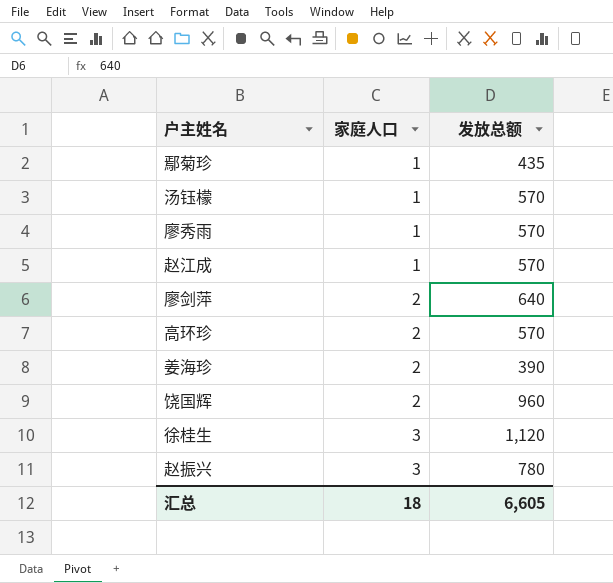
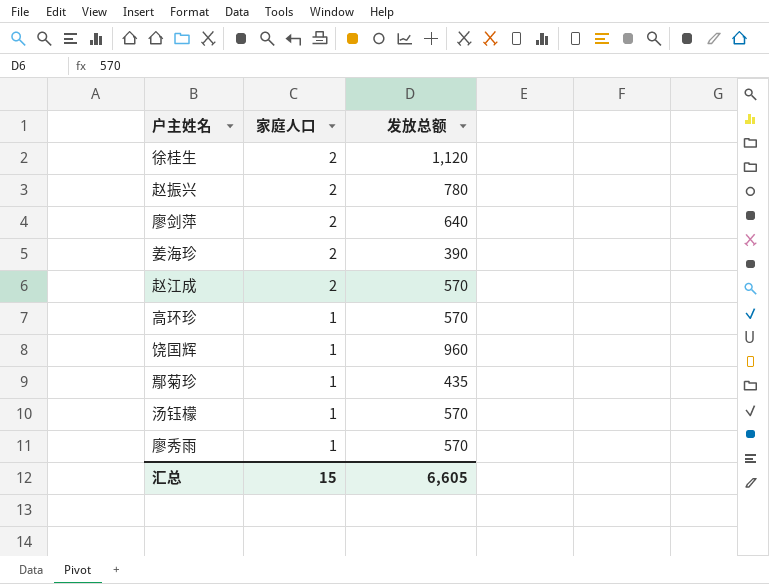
row order: 家庭人口 ascending -> 家庭人口 descending
徐桂生 | 家庭人口: 3 -> 2
赵振兴 | 家庭人口: 3 -> 2
赵江成 | 家庭人口: 1 -> 2
高环珍 | 家庭人口: 2 -> 1
饶国辉 | 家庭人口: 2 -> 1
汇总 | 家庭人口: 18 -> 15

